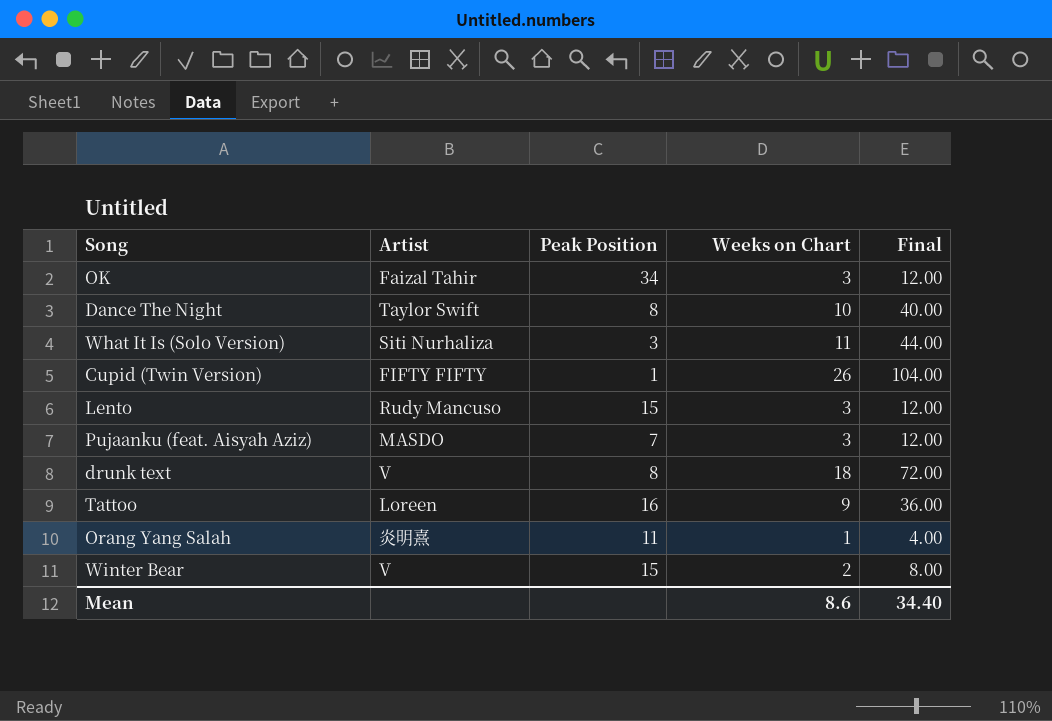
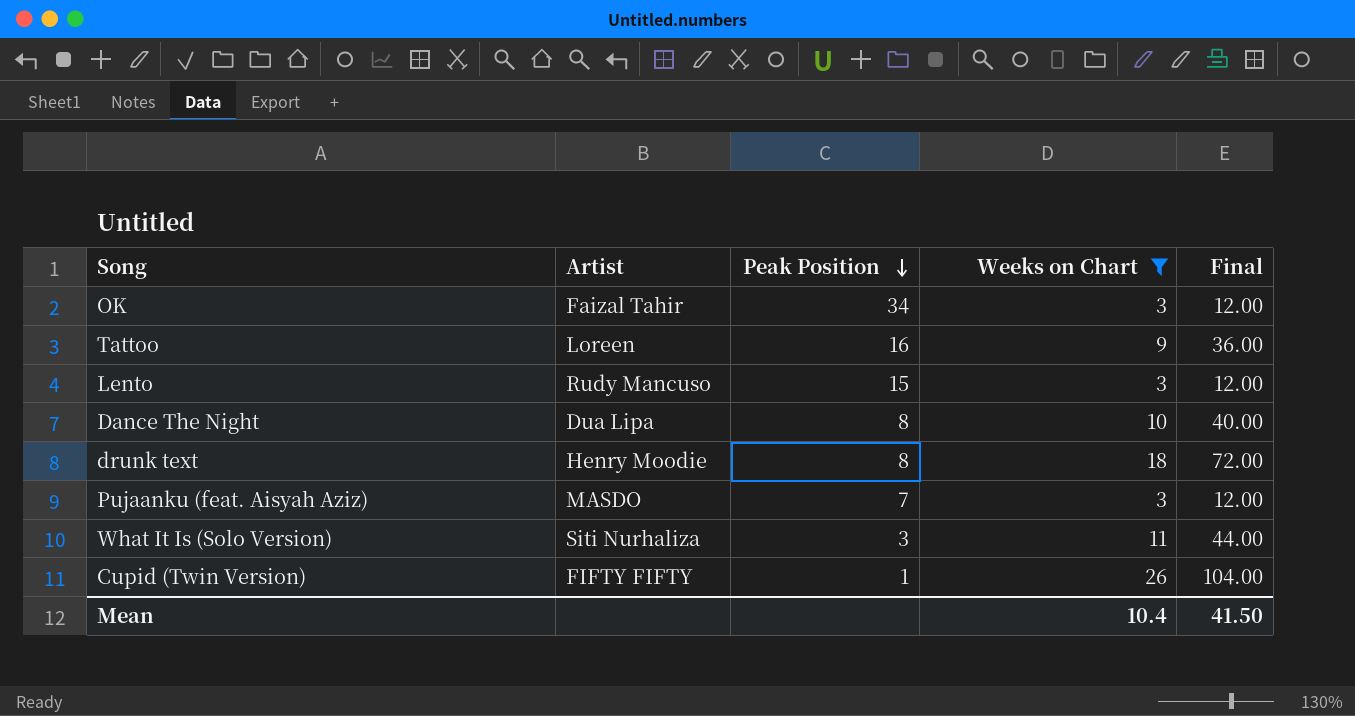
filter: none -> Weeks on Chart >= 3
row order: none -> Peak Position descending
Dance The Night | Artist: Taylor Swift -> Dua Lipa
drunk text | Artist: V -> Henry Moodie
Mean | Weeks on Chart: 8.6 -> 10.4
Mean | Final: 34.40 -> 41.50

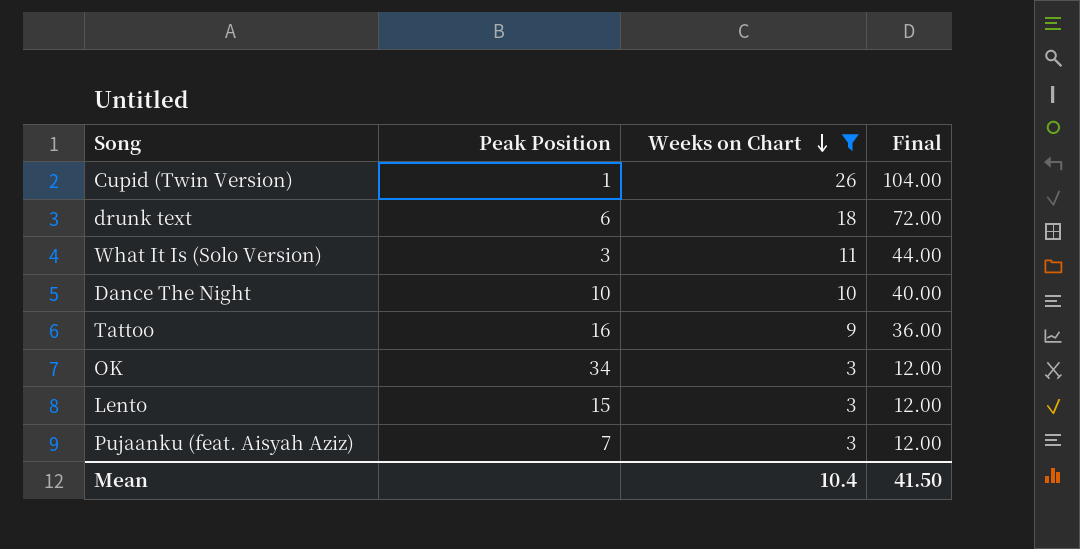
row order: Peak Position descending -> Weeks on Chart descending
column Artist | position: 2 -> none
drunk text | Peak Position: 8 -> 6
Dance The Night | Peak Position: 8 -> 10

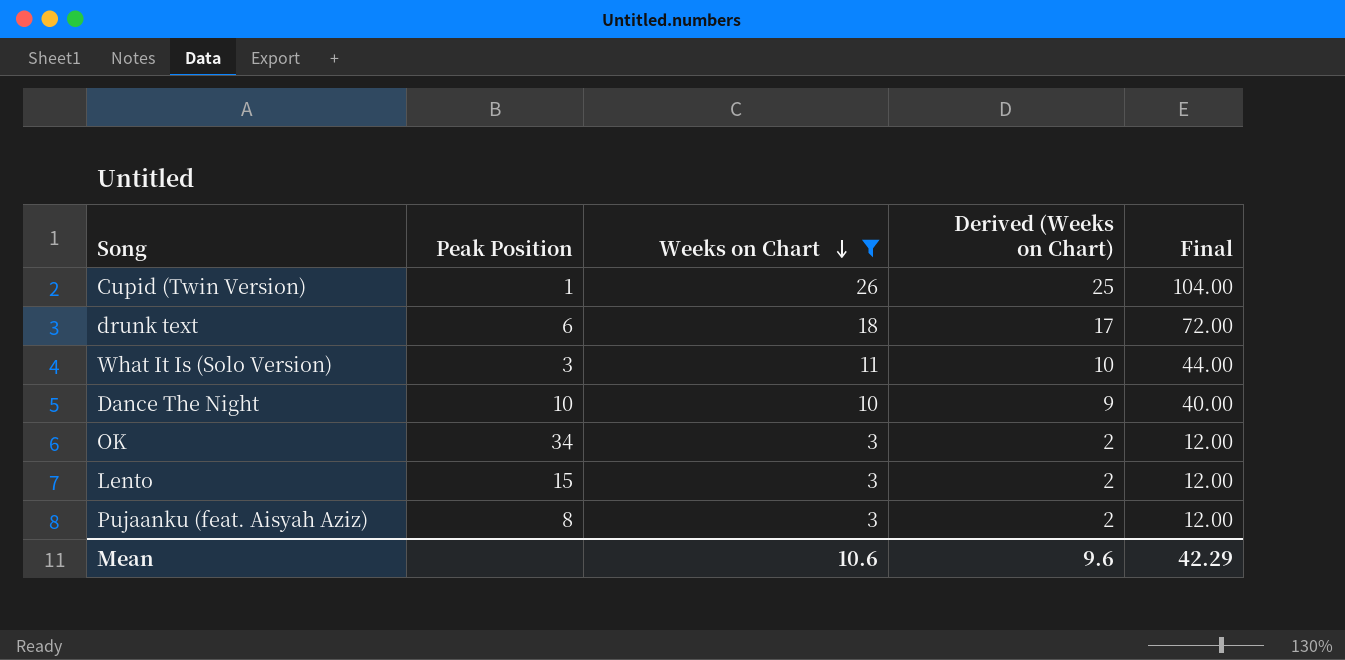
column Derived (Weeks on Chart) | formula: none -> [Weeks on Chart] - 1
row Tattoo: 16 | 9 | 36.00 -> none
Pujaanku (feat. Aisyah Aziz) | Peak Position: 7 -> 8
Mean | Weeks on Chart: 10.4 -> 10.6
Mean | Final: 41.50 -> 42.29

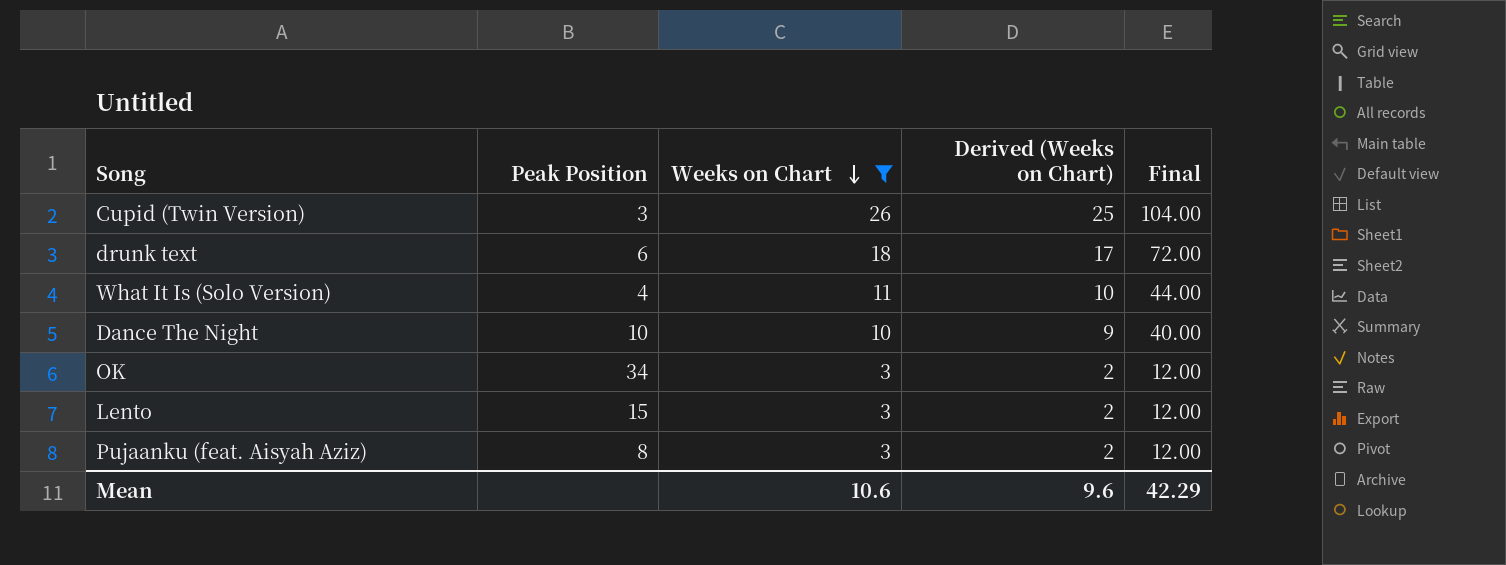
Cupid (Twin Version) | Peak Position: 1 -> 3
What It Is (Solo Version) | Peak Position: 3 -> 4

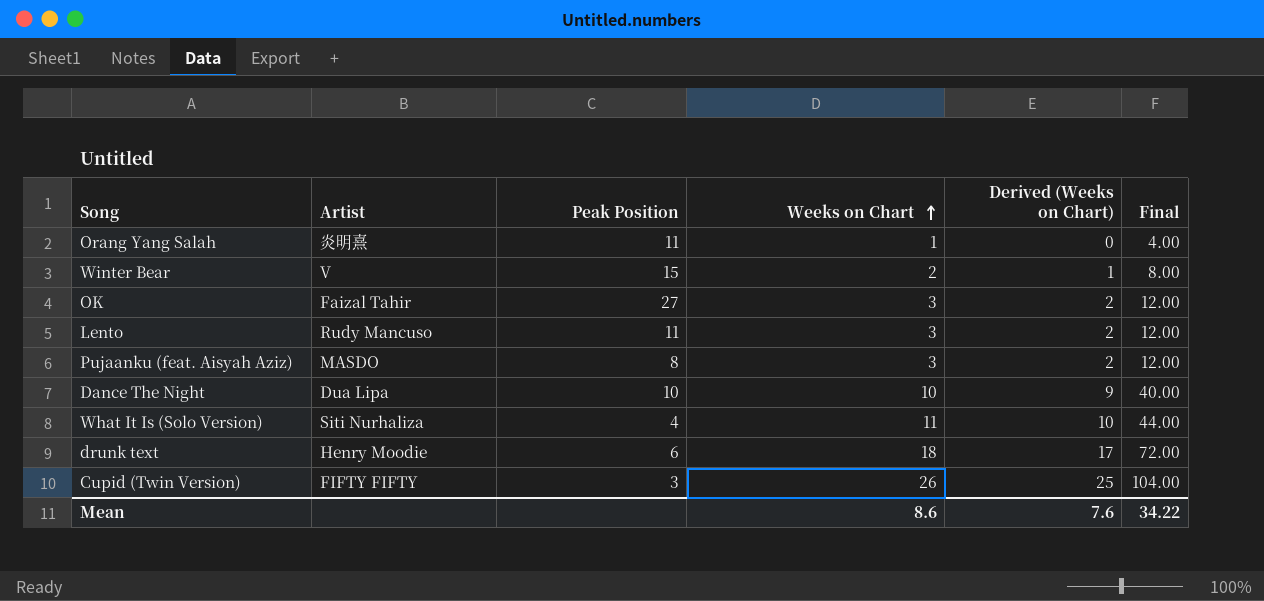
filter: Weeks on Chart >= 3 -> none
row order: Weeks on Chart descending -> Weeks on Chart ascending
column Artist | position: none -> 2
OK | Peak Position: 34 -> 27
Lento | Peak Position: 15 -> 11
Mean | Weeks on Chart: 10.6 -> 8.6
Mean | Derived (Weeks on Chart): 9.6 -> 7.6
Mean | Final: 42.29 -> 34.22

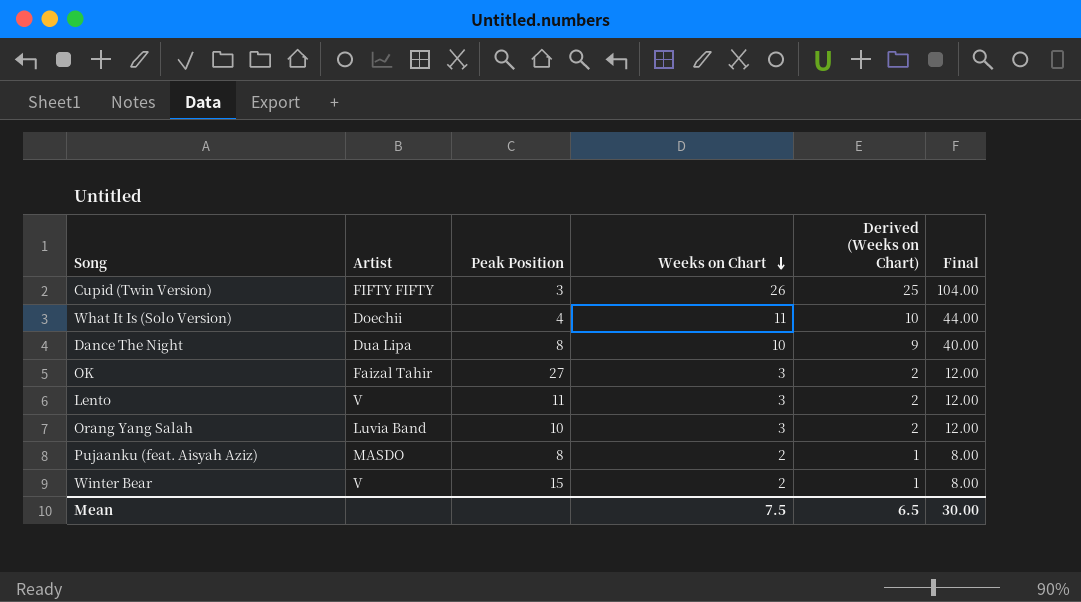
row order: Weeks on Chart ascending -> Weeks on Chart descending
row drunk text: Henry Moodie | 6 | 18 | 17 | 72.00 -> none
What It Is (Solo Version) | Artist: Siti Nurhaliza -> Doechii
Dance The Night | Peak Position: 10 -> 8
Lento | Artist: Rudy Mancuso -> V
Orang Yang Salah | Artist: 炎明熹 -> Luvia Band
Orang Yang Salah | Peak Position: 11 -> 10
Orang Yang Salah | Weeks on Chart: 1 -> 3
Orang Yang Salah | Derived (Weeks on Chart): 0 -> 2
Orang Yang Salah | Final: 4.00 -> 12.00
Pujaanku (feat. Aisyah Aziz) | Weeks on Chart: 3 -> 2
Pujaanku (feat. Aisyah Aziz) | Derived (Weeks on Chart): 2 -> 1
Pujaanku (feat. Aisyah Aziz) | Final: 12.00 -> 8.00
Mean | Weeks on Chart: 8.6 -> 7.5
Mean | Derived (Weeks on Chart): 7.6 -> 6.5
Mean | Final: 34.22 -> 30.00

